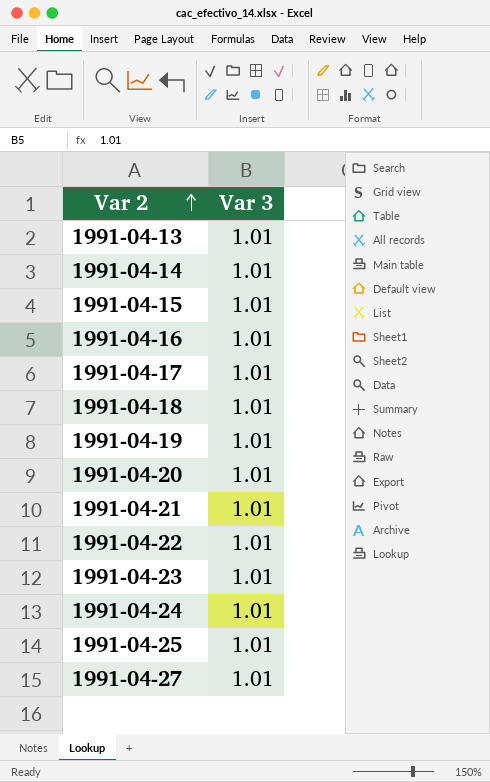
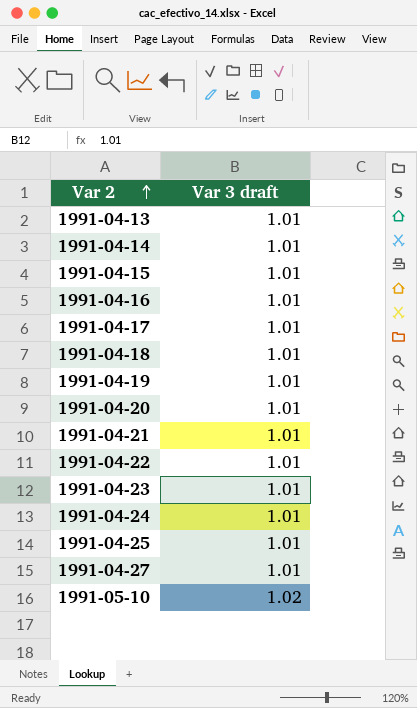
column name: Var 3 -> Var 3 draft
row 1991-05-10: none -> 1.02

